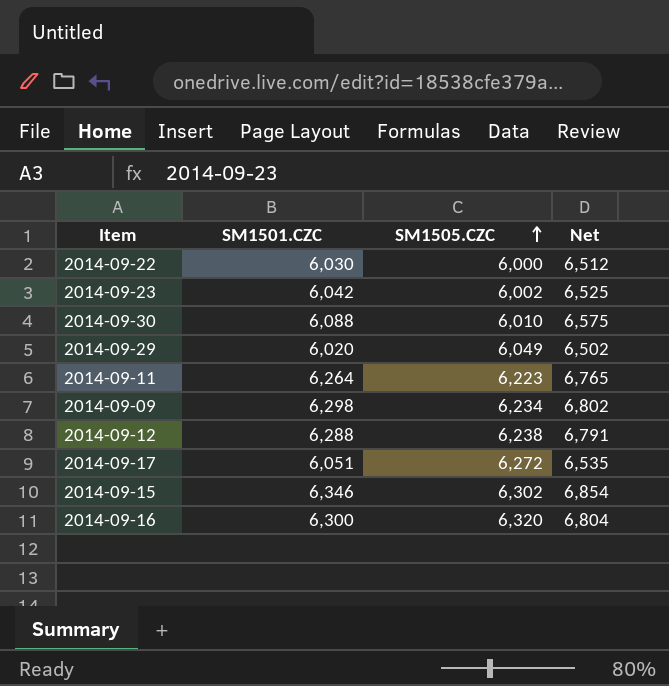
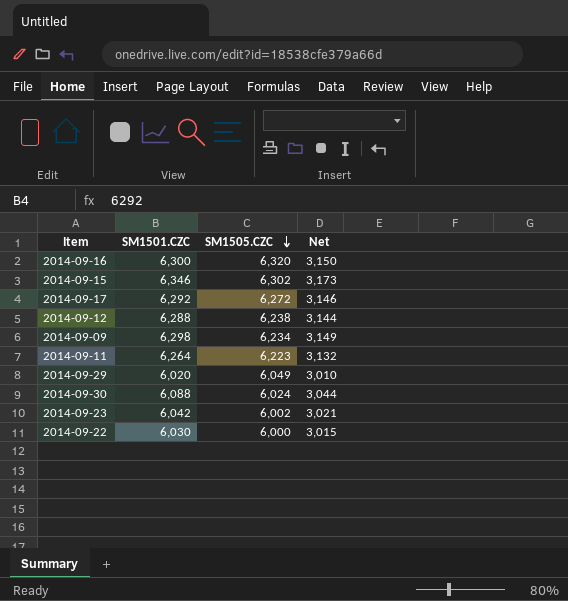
row order: SM1505.CZC ascending -> SM1505.CZC descending
column Net | formula: [SM1501.CZC] * 1.08 -> [SM1501.CZC] * 0.5
2014-09-17 | SM1501.CZC: 6,051 -> 6,292
2014-09-30 | SM1505.CZC: 6,010 -> 6,024

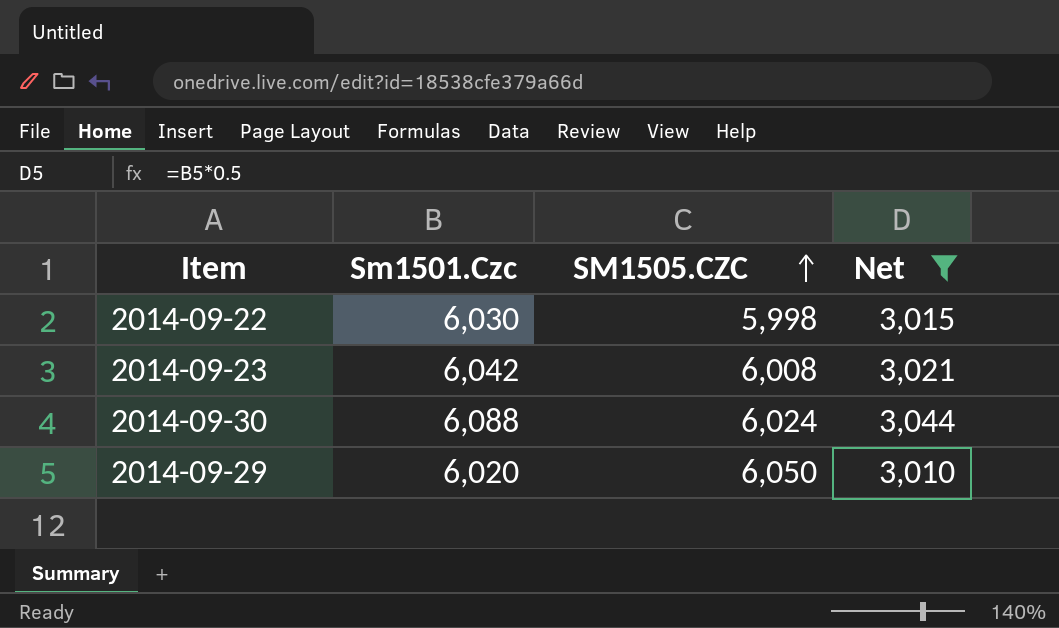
filter: none -> Net <= 3,044
row order: SM1505.CZC descending -> SM1505.CZC ascending
column name: SM1501.CZC -> Sm1501.Czc
2014-09-22 | SM1505.CZC: 6,000 -> 5,998
2014-09-23 | SM1505.CZC: 6,002 -> 6,008
2014-09-29 | SM1505.CZC: 6,049 -> 6,050

